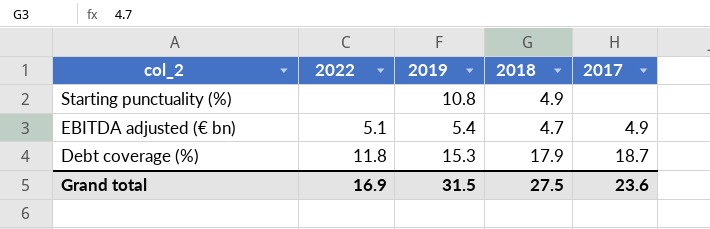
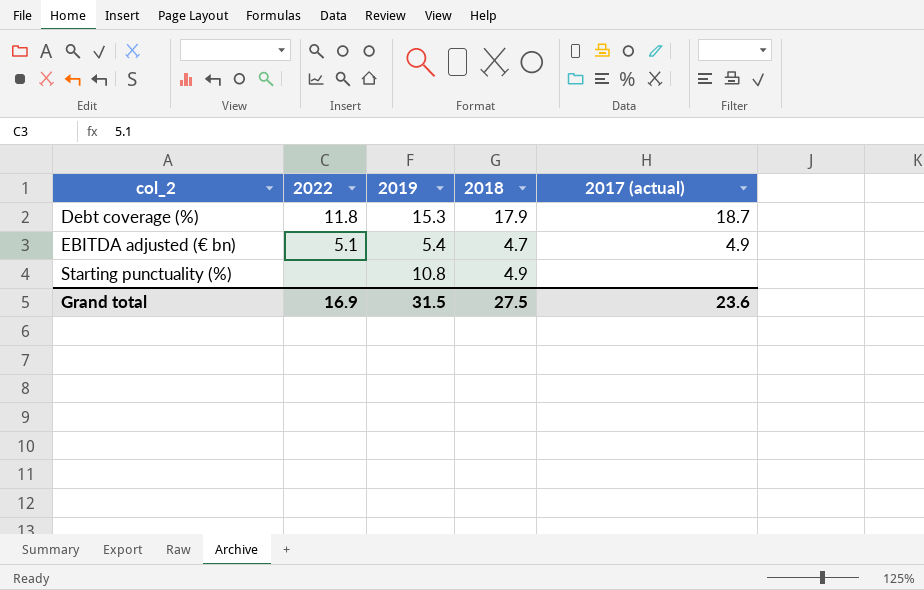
row order: col_2 descending -> col_2 ascending
column name: 2017 -> 2017 (actual)

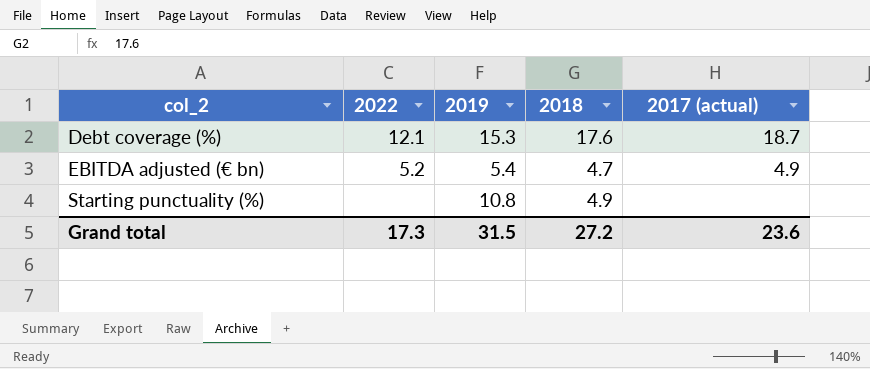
Debt coverage (%) | 2022: 11.8 -> 12.1
Debt coverage (%) | 2018: 17.9 -> 17.6
EBITDA adjusted (€ bn) | 2022: 5.1 -> 5.2
Grand total | 2022: 16.9 -> 17.3
Grand total | 2018: 27.5 -> 27.2

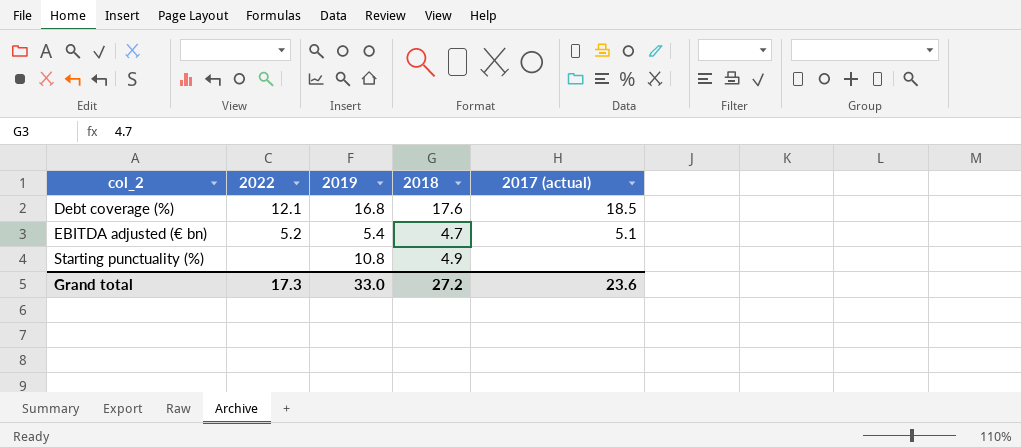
Debt coverage (%) | 2019: 15.3 -> 16.8
Debt coverage (%) | 2017 (actual): 18.7 -> 18.5
EBITDA adjusted (€ bn) | 2017 (actual): 4.9 -> 5.1
Grand total | 2019: 31.5 -> 33.0

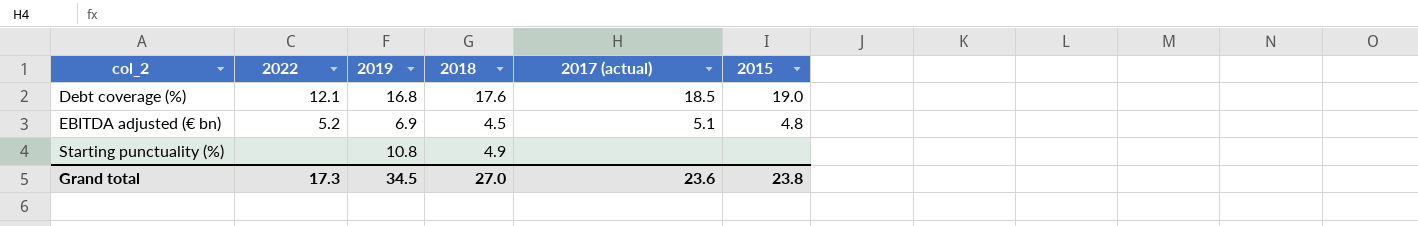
column 2015 | position: none -> 6
EBITDA adjusted (€ bn) | 2019: 5.4 -> 6.9
EBITDA adjusted (€ bn) | 2018: 4.7 -> 4.5
Grand total | 2019: 33.0 -> 34.5
Grand total | 2018: 27.2 -> 27.0

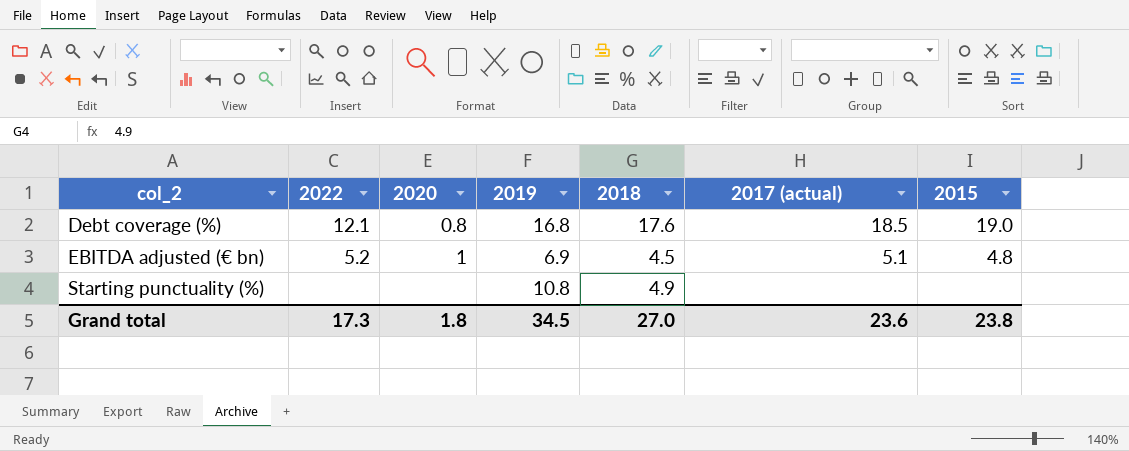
column 2020 | position: none -> 3

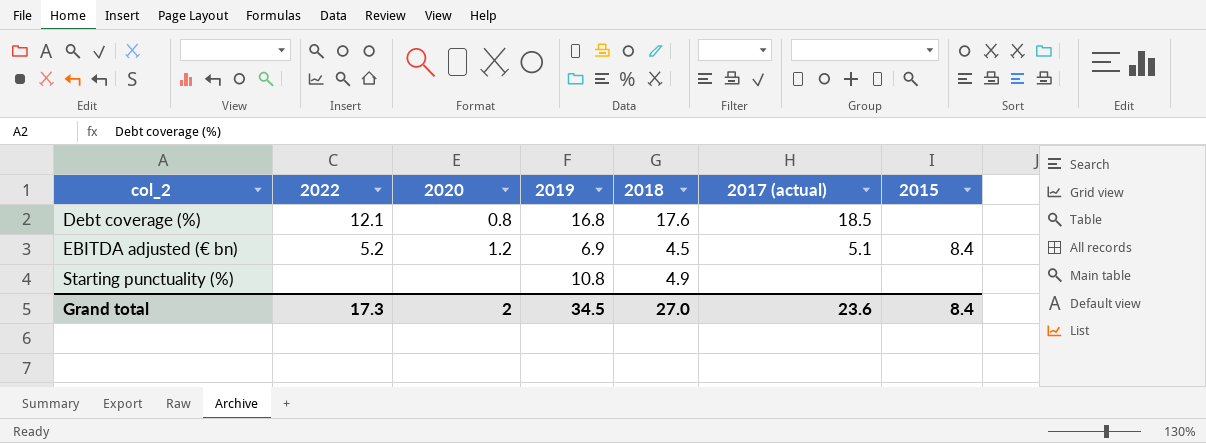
Debt coverage (%) | 2015: 19.0 -> none
EBITDA adjusted (€ bn) | 2020: 1 -> 1.2
EBITDA adjusted (€ bn) | 2015: 4.8 -> 8.4
Grand total | 2020: 1.8 -> 2
Grand total | 2015: 23.8 -> 8.4

